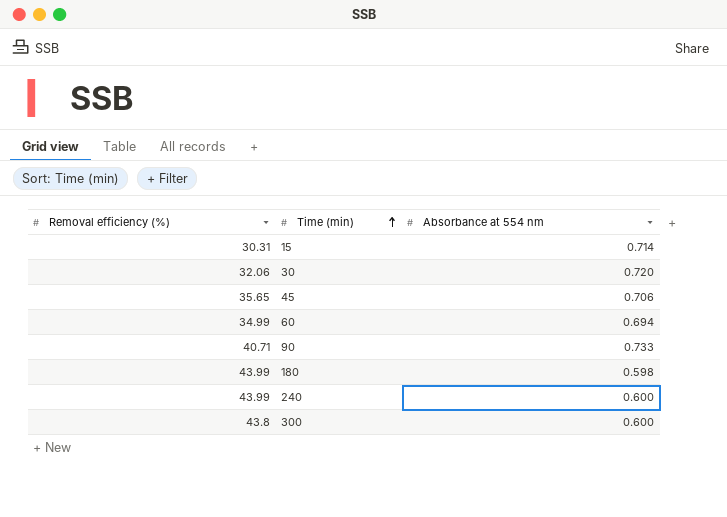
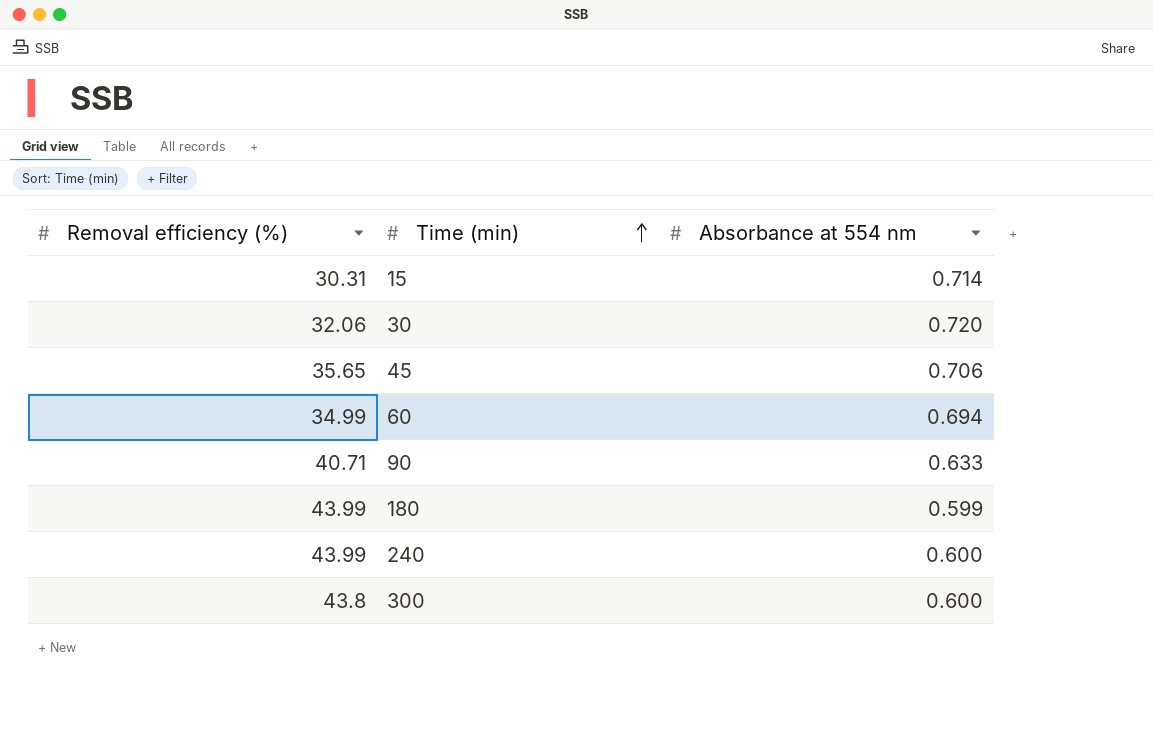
90 | Absorbance at 554 nm: 0.733 -> 0.633
180 | Absorbance at 554 nm: 0.598 -> 0.599

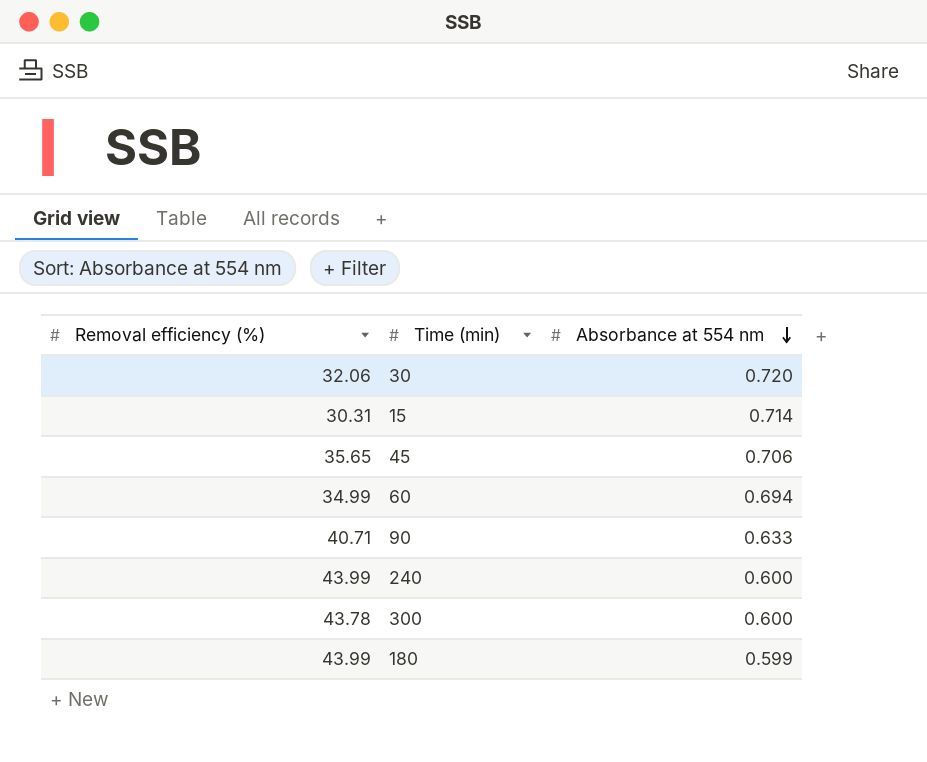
row order: Time (min) ascending -> Absorbance at 554 nm descending
300 | Removal efficiency (%): 43.8 -> 43.78

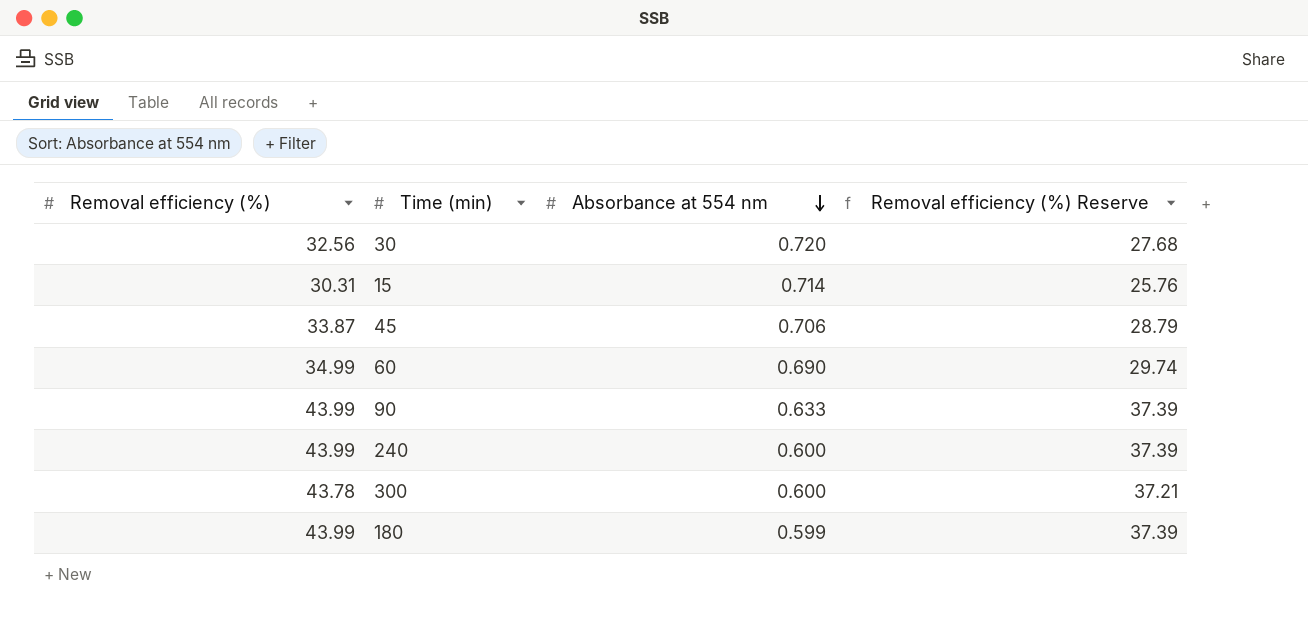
column Removal efficiency (%) Reserve | formula: none -> [Removal efficiency (%)] * 0.85
30 | Removal efficiency (%): 32.06 -> 32.56
45 | Removal efficiency (%): 35.65 -> 33.87
60 | Absorbance at 554 nm: 0.694 -> 0.690
90 | Removal efficiency (%): 40.71 -> 43.99

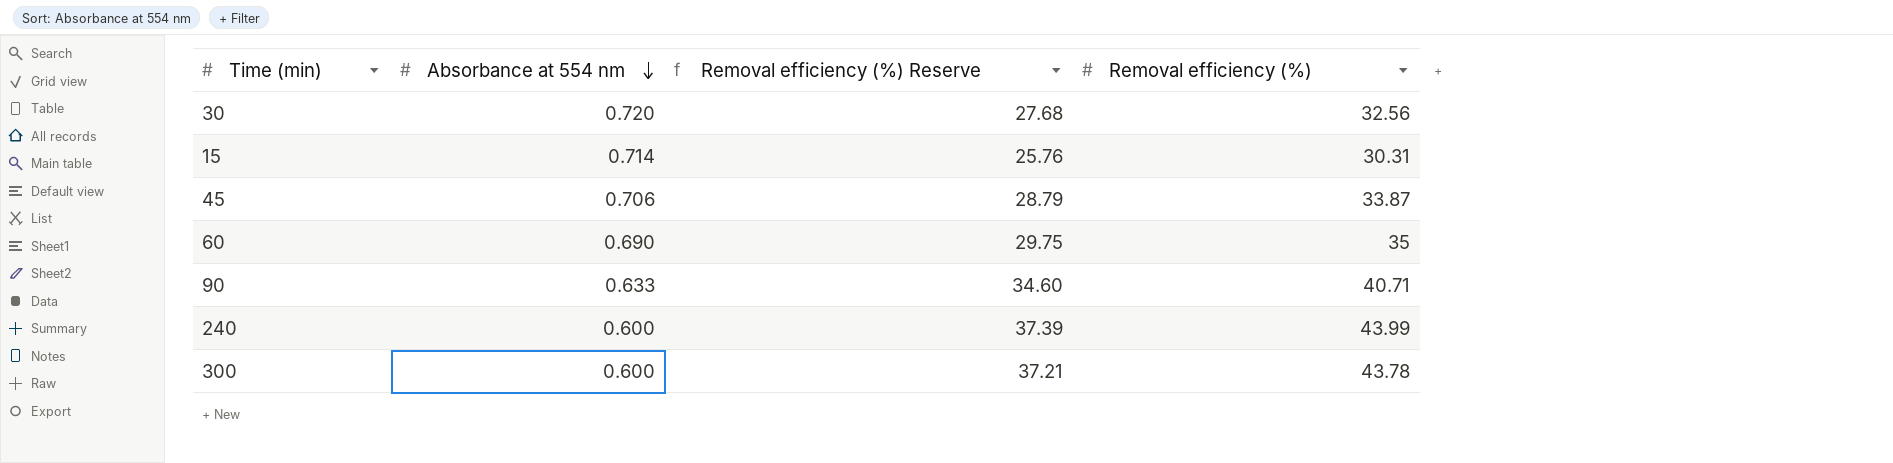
column Removal efficiency (%) | position: 1 -> 4
row 180: 43.99 | 0.599 | 37.39 -> none
60 | Removal efficiency (%) Reserve: 29.74 -> 29.75
60 | Removal efficiency (%): 34.99 -> 35
90 | Removal efficiency (%) Reserve: 37.39 -> 34.60
90 | Removal efficiency (%): 43.99 -> 40.71

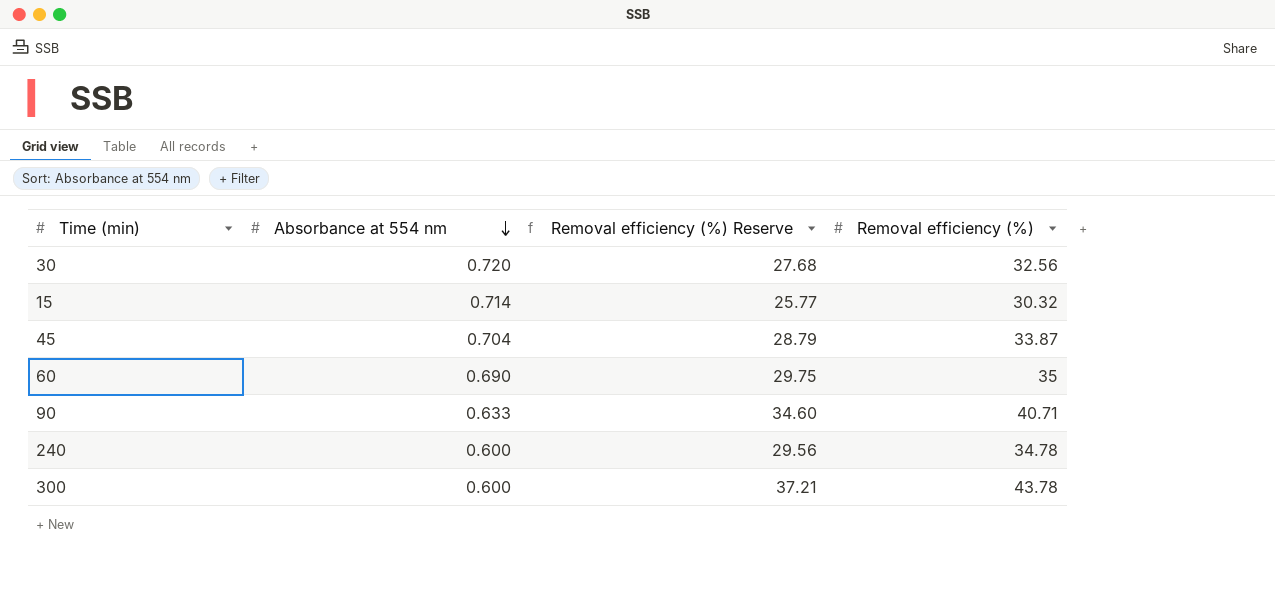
15 | Removal efficiency (%) Reserve: 25.76 -> 25.77
15 | Removal efficiency (%): 30.31 -> 30.32
45 | Absorbance at 554 nm: 0.706 -> 0.704
240 | Removal efficiency (%) Reserve: 37.39 -> 29.56
240 | Removal efficiency (%): 43.99 -> 34.78

